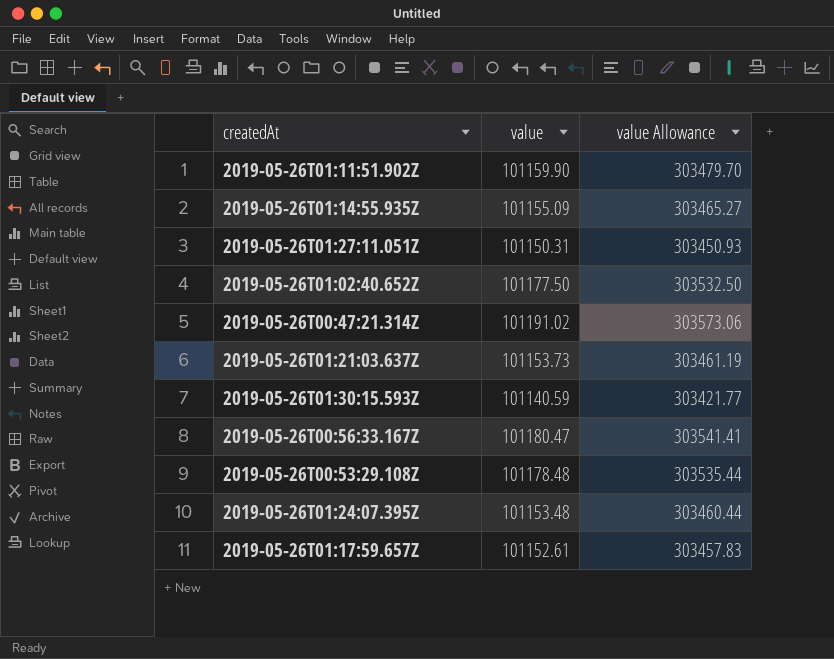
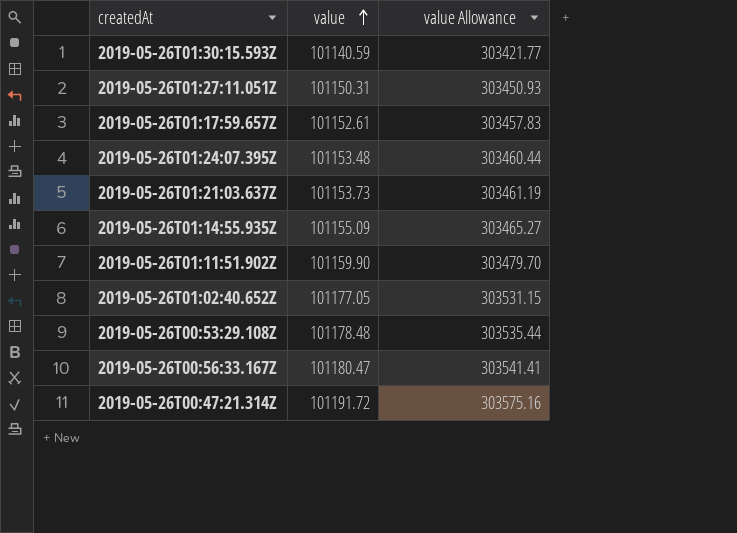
row order: none -> value ascending
2019-05-26T01:02:40.652Z | value: 101177.50 -> 101177.05
2019-05-26T01:02:40.652Z | value Allowance: 303532.50 -> 303531.15
2019-05-26T00:47:21.314Z | value: 101191.02 -> 101191.72
2019-05-26T00:47:21.314Z | value Allowance: 303573.06 -> 303575.16

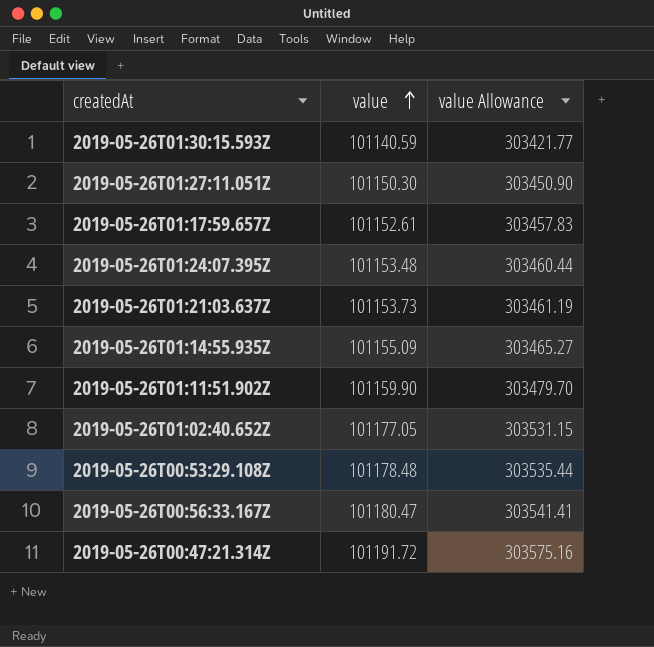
2019-05-26T01:27:11.051Z | value: 101150.31 -> 101150.30
2019-05-26T01:27:11.051Z | value Allowance: 303450.93 -> 303450.90

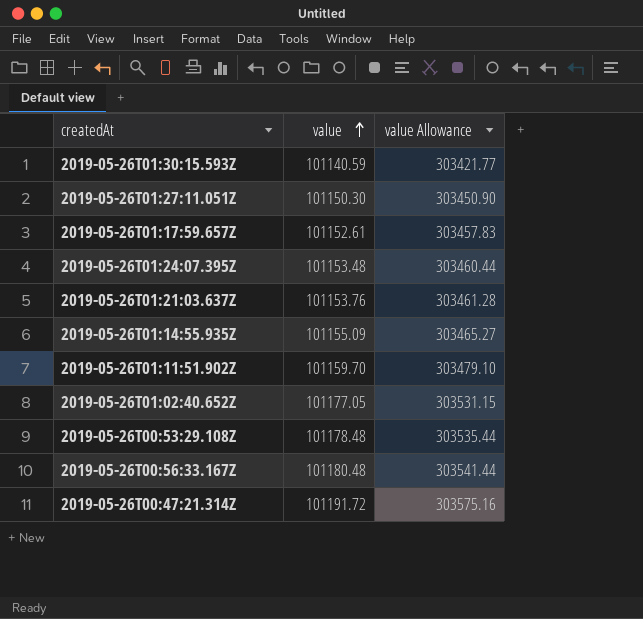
2019-05-26T01:21:03.637Z | value: 101153.73 -> 101153.76
2019-05-26T01:21:03.637Z | value Allowance: 303461.19 -> 303461.28
2019-05-26T01:11:51.902Z | value: 101159.90 -> 101159.70
2019-05-26T01:11:51.902Z | value Allowance: 303479.70 -> 303479.10
2019-05-26T00:56:33.167Z | value: 101180.47 -> 101180.48
2019-05-26T00:56:33.167Z | value Allowance: 303541.41 -> 303541.44

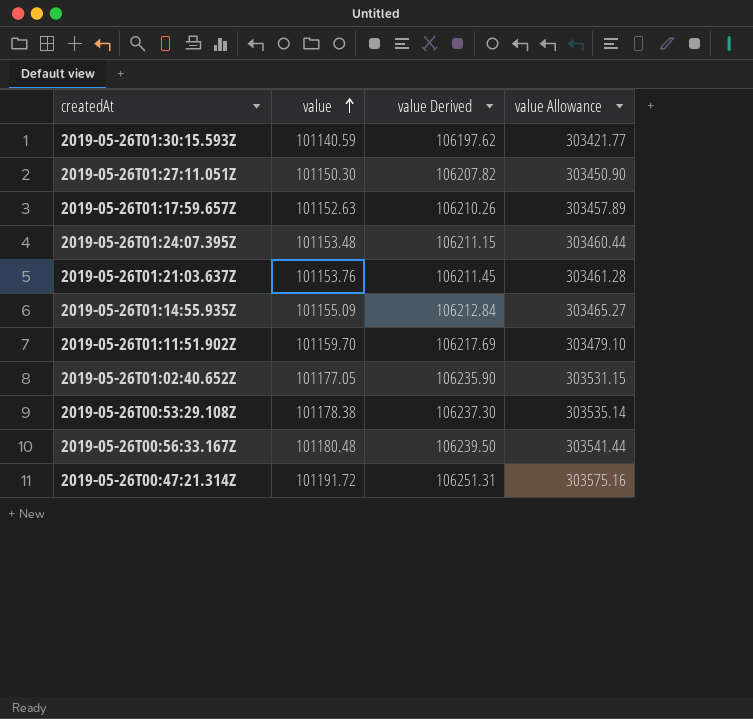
column value Derived | formula: none -> [value] * 1.05
2019-05-26T01:17:59.657Z | value: 101152.61 -> 101152.63
2019-05-26T01:17:59.657Z | value Allowance: 303457.83 -> 303457.89
2019-05-26T00:53:29.108Z | value: 101178.48 -> 101178.38
2019-05-26T00:53:29.108Z | value Allowance: 303535.44 -> 303535.14

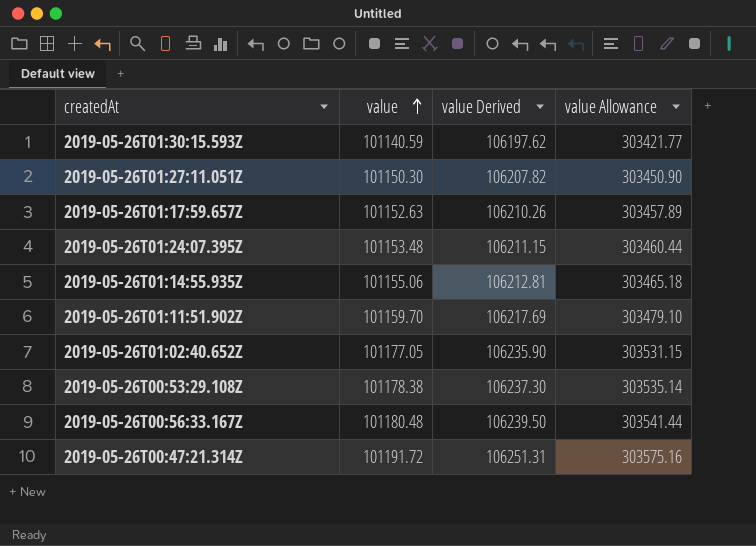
row 2019-05-26T01:21:03.637Z: 101153.76 | 106211.45 | 303461.28 -> none
2019-05-26T01:14:55.935Z | value: 101155.09 -> 101155.06
2019-05-26T01:14:55.935Z | value Derived: 106212.84 -> 106212.81
2019-05-26T01:14:55.935Z | value Allowance: 303465.27 -> 303465.18

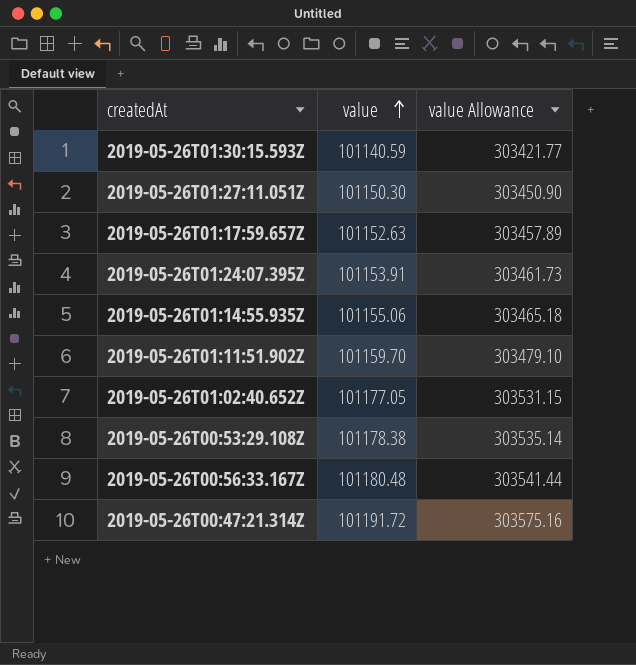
column value Derived | formula: [value] * 1.05 -> none
2019-05-26T01:24:07.395Z | value: 101153.48 -> 101153.91
2019-05-26T01:24:07.395Z | value Allowance: 303460.44 -> 303461.73

